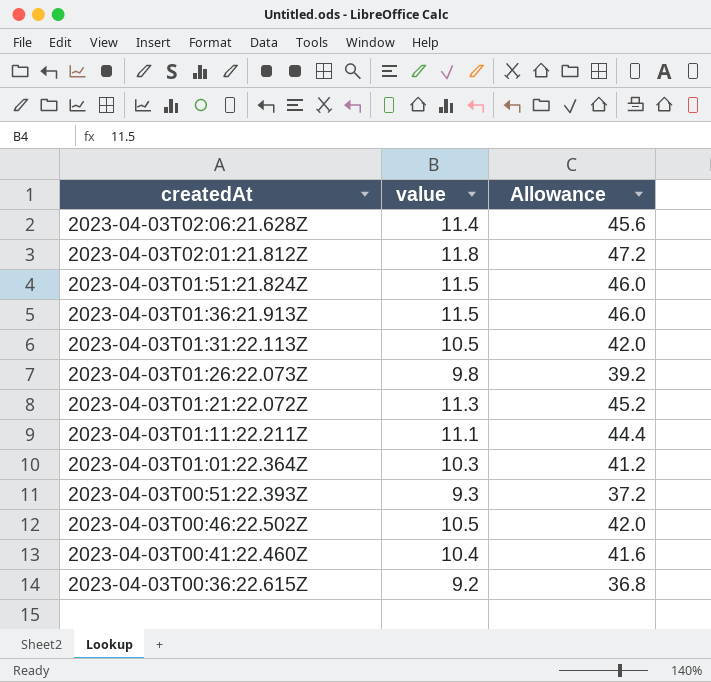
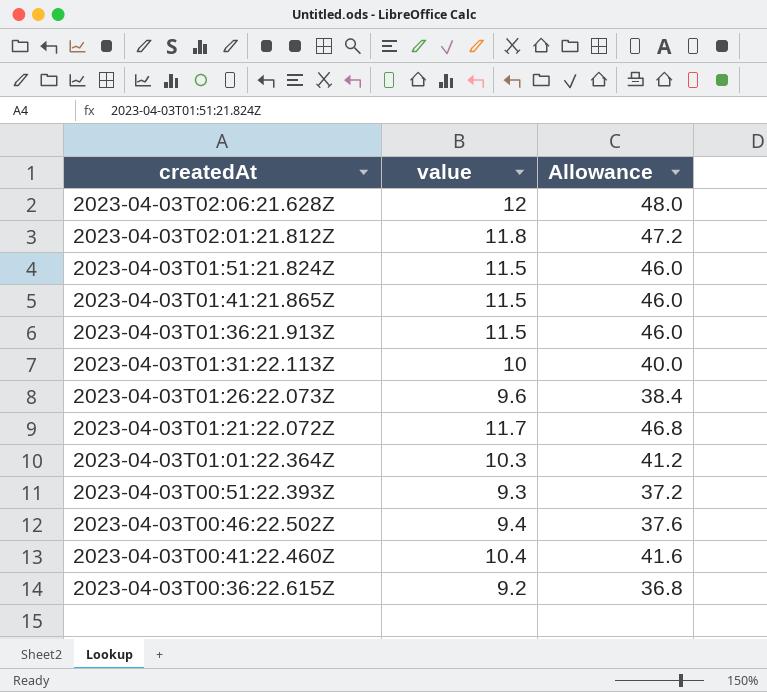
row 2023-04-03T01:11:22.211Z: 11.1 | 44.4 -> none
2023-04-03T02:06:21.628Z | value: 11.4 -> 12
2023-04-03T02:06:21.628Z | Allowance: 45.6 -> 48.0
row 2023-04-03T01:41:21.865Z: none -> 11.5 | 46.0
2023-04-03T01:31:22.113Z | value: 10.5 -> 10
2023-04-03T01:31:22.113Z | Allowance: 42.0 -> 40.0
2023-04-03T01:26:22.073Z | value: 9.8 -> 9.6
2023-04-03T01:26:22.073Z | Allowance: 39.2 -> 38.4
2023-04-03T01:21:22.072Z | value: 11.3 -> 11.7
2023-04-03T01:21:22.072Z | Allowance: 45.2 -> 46.8
2023-04-03T00:46:22.502Z | value: 10.5 -> 9.4
2023-04-03T00:46:22.502Z | Allowance: 42.0 -> 37.6

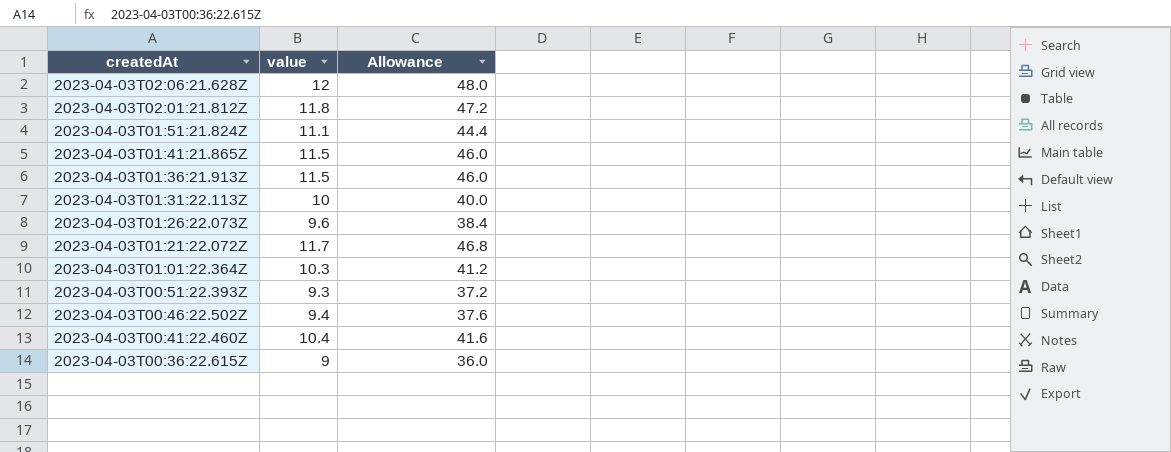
2023-04-03T01:51:21.824Z | value: 11.5 -> 11.1
2023-04-03T01:51:21.824Z | Allowance: 46.0 -> 44.4
2023-04-03T00:36:22.615Z | value: 9.2 -> 9
2023-04-03T00:36:22.615Z | Allowance: 36.8 -> 36.0

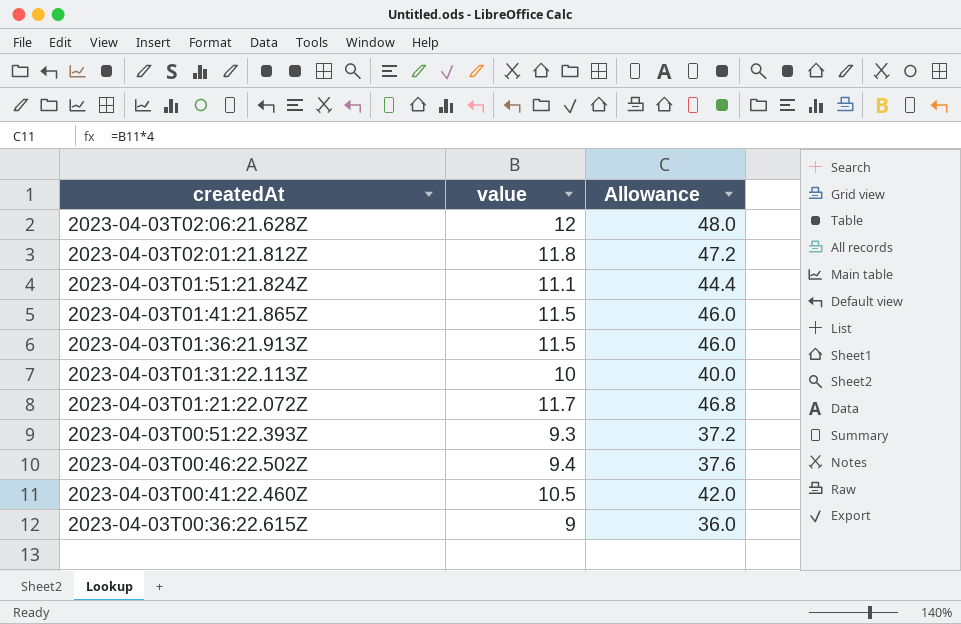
row 2023-04-03T01:26:22.073Z: 9.6 | 38.4 -> none
row 2023-04-03T01:01:22.364Z: 10.3 | 41.2 -> none
2023-04-03T00:41:22.460Z | value: 10.4 -> 10.5
2023-04-03T00:41:22.460Z | Allowance: 41.6 -> 42.0

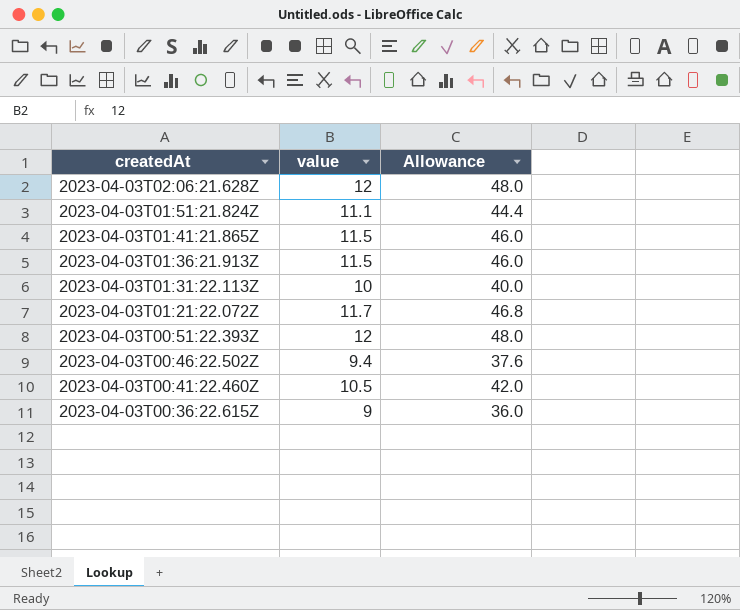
row 2023-04-03T02:01:21.812Z: 11.8 | 47.2 -> none
2023-04-03T00:51:22.393Z | value: 9.3 -> 12
2023-04-03T00:51:22.393Z | Allowance: 37.2 -> 48.0

